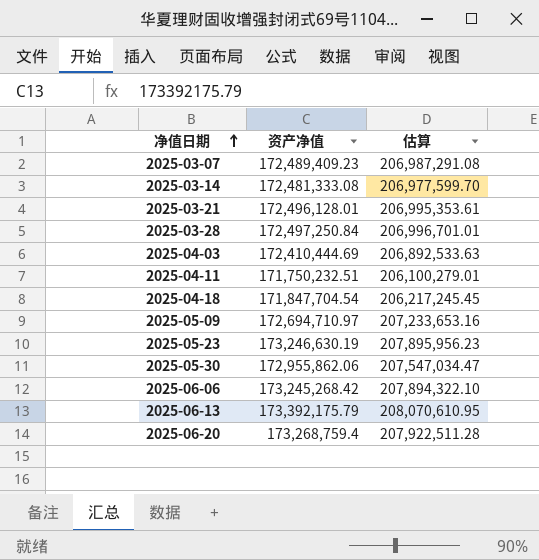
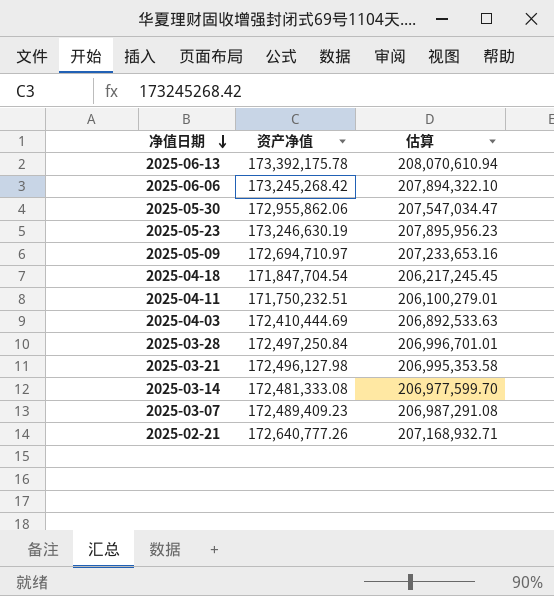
row order: 净值日期 ascending -> 净值日期 descending
row 2025-06-20: 173,268,759.4 | 207,922,511.28 -> none
2025-06-13 | 资产净值: 173,392,175.79 -> 173,392,175.78
2025-06-13 | 估算: 208,070,610.95 -> 208,070,610.94
2025-03-21 | 资产净值: 172,496,128.01 -> 172,496,127.98
2025-03-21 | 估算: 206,995,353.61 -> 206,995,353.58
row 2025-02-21: none -> 172,640,777.26 | 207,168,932.71

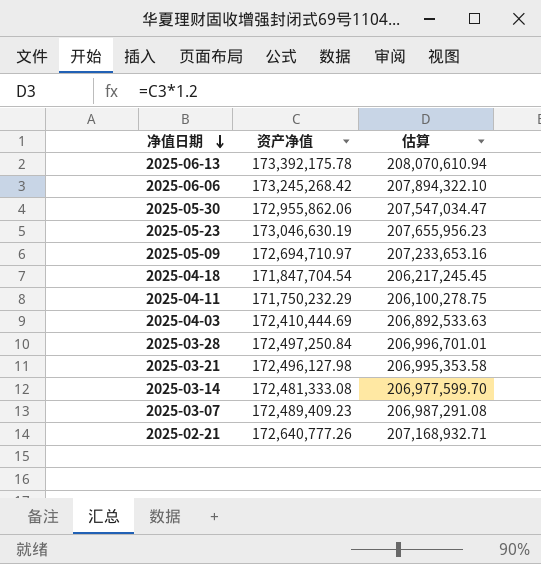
2025-05-23 | 资产净值: 173,246,630.19 -> 173,046,630.19
2025-05-23 | 估算: 207,895,956.23 -> 207,655,956.23
2025-04-11 | 资产净值: 171,750,232.51 -> 171,750,232.29
2025-04-11 | 估算: 206,100,279.01 -> 206,100,278.75

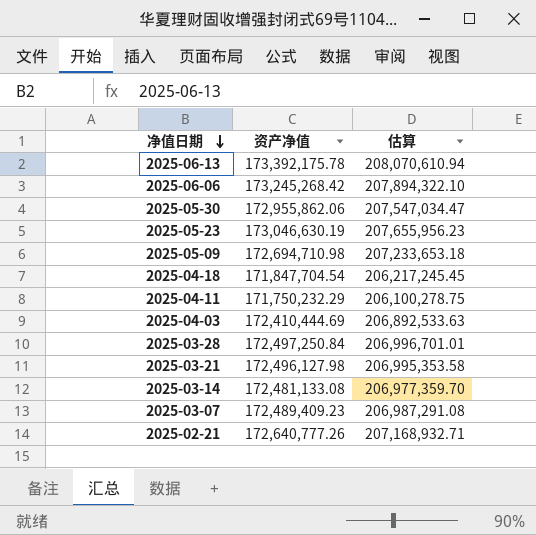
2025-05-09 | 资产净值: 172,694,710.97 -> 172,694,710.98
2025-05-09 | 估算: 207,233,653.16 -> 207,233,653.18
2025-03-14 | 资产净值: 172,481,333.08 -> 172,481,133.08
2025-03-14 | 估算: 206,977,599.70 -> 206,977,359.70

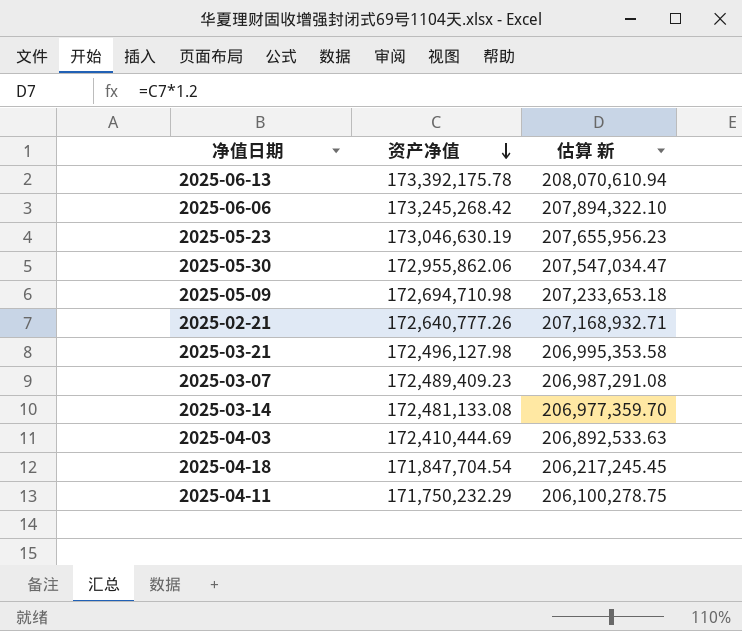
row order: 净值日期 descending -> 资产净值 descending
column name: 估算 -> 估算 新
row 2025-03-28: 172,497,250.84 | 206,996,701.01 -> none

